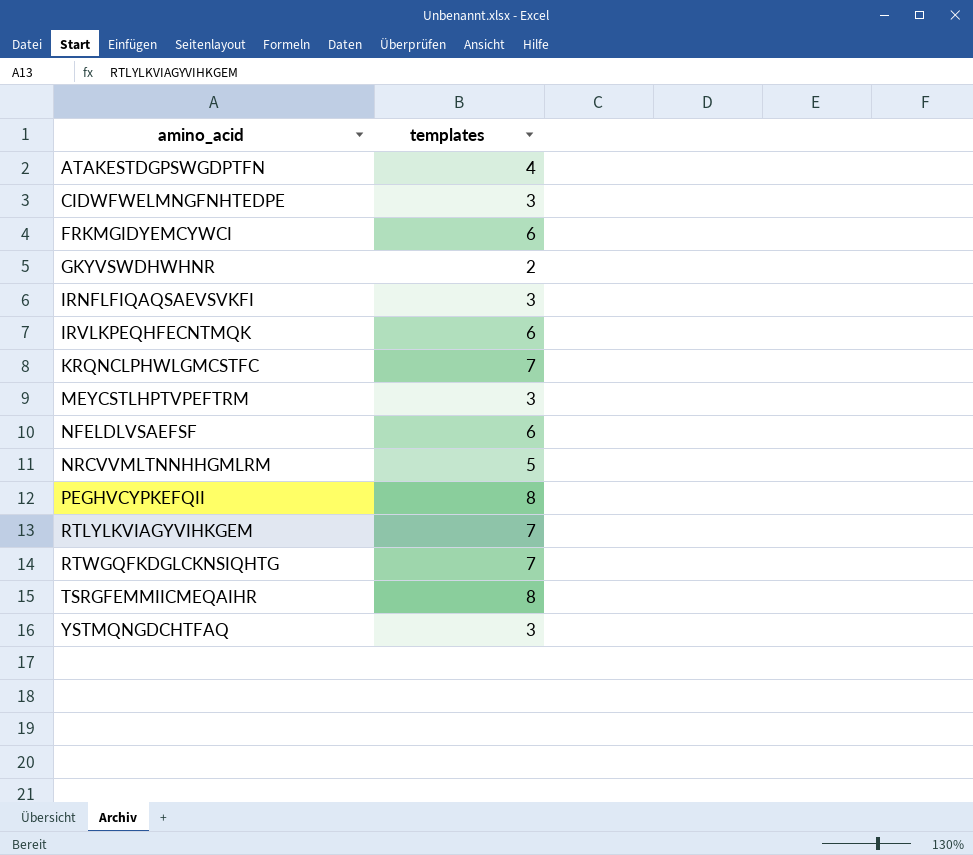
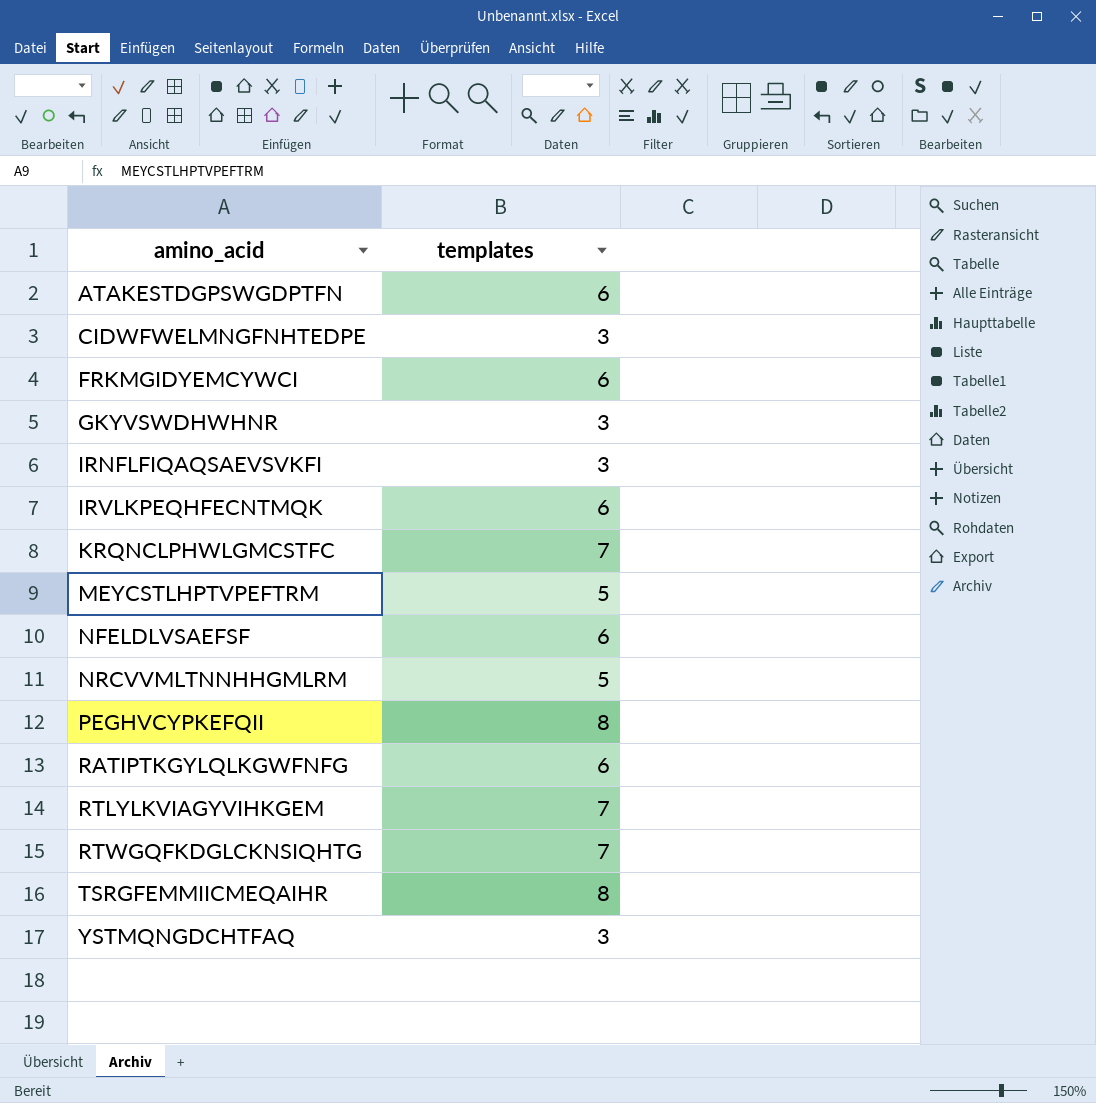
ATAKESTDGPSWGDPTFN | templates: 4 -> 6
GKYVSWDHWHNR | templates: 2 -> 3
MEYCSTLHPTVPEFTRM | templates: 3 -> 5
row RATIPTKGYLQLKGWFNFG: none -> 6

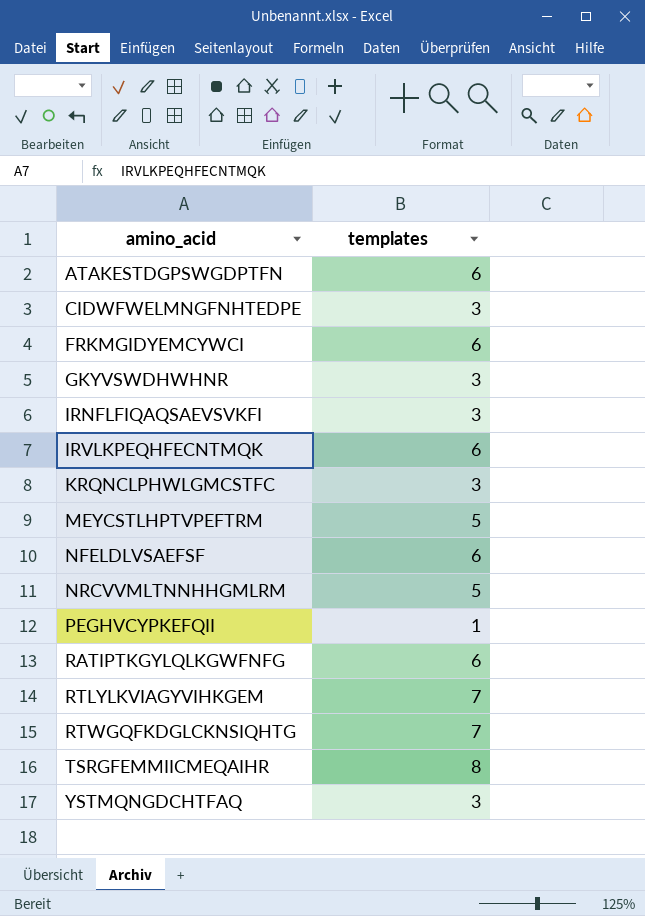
KRQNCLPHWLGMCSTFC | templates: 7 -> 3
PEGHVCYPKEFQII | templates: 8 -> 1

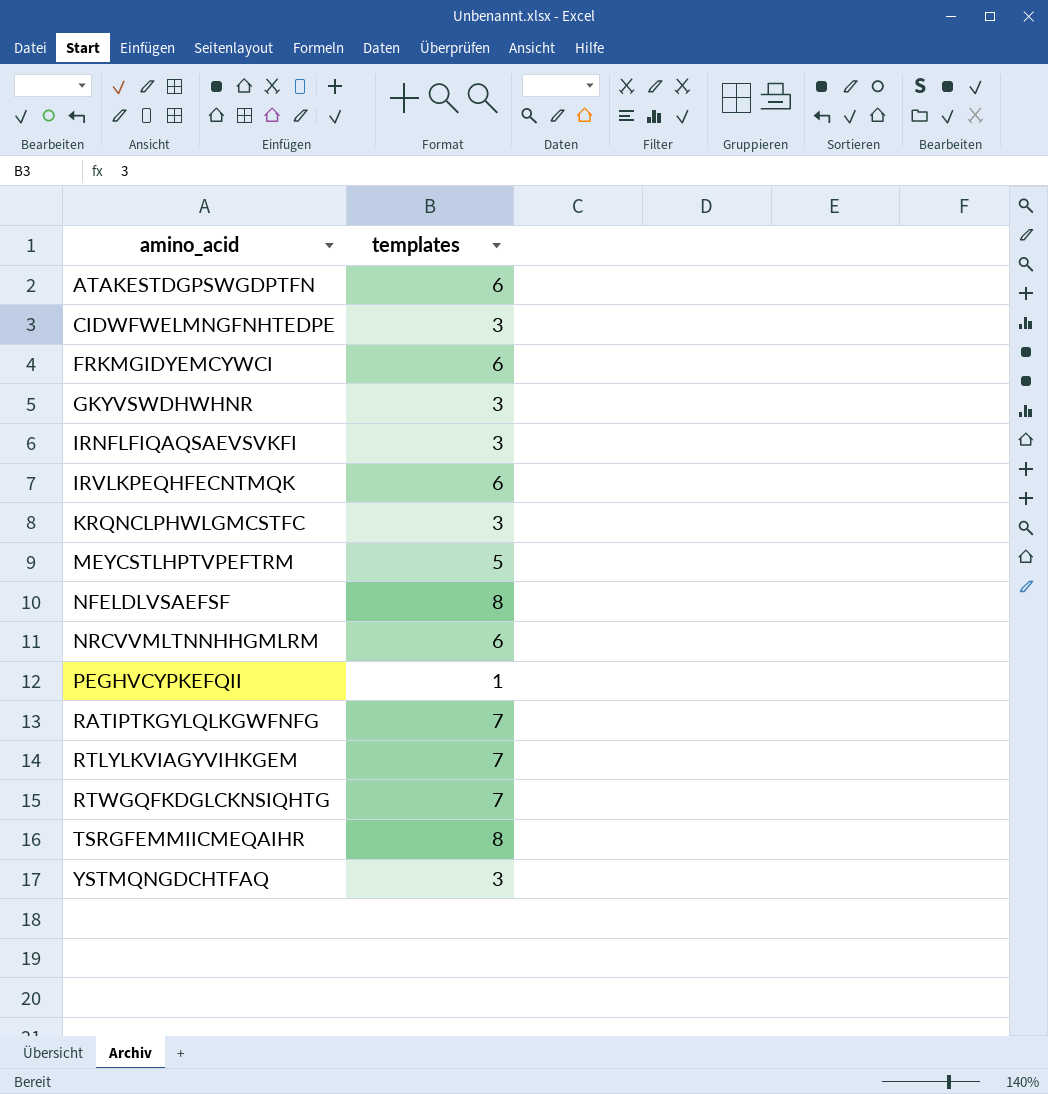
NFELDLVSAEFSF | templates: 6 -> 8
NRCVVMLTNNHHGMLRM | templates: 5 -> 6
RATIPTKGYLQLKGWFNFG | templates: 6 -> 7

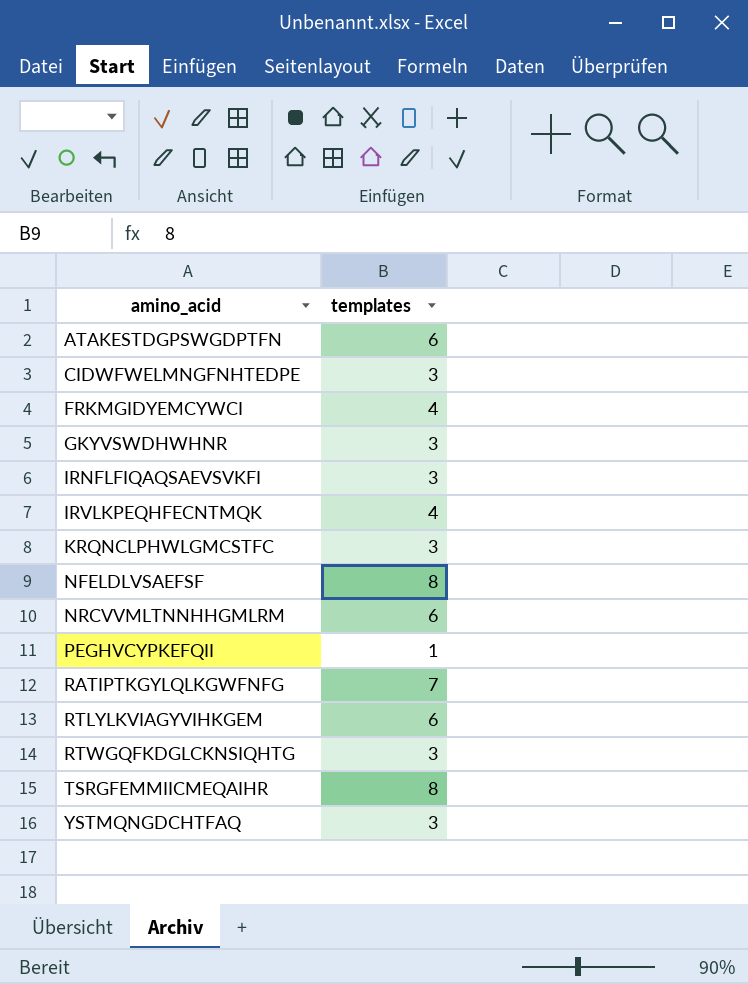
row MEYCSTLHPTVPEFTRM: 5 -> none
FRKMGIDYEMCYWCI | templates: 6 -> 4
IRVLKPEQHFECNTMQK | templates: 6 -> 4
RTLYLKVIAGYVIHKGEM | templates: 7 -> 6
RTWGQFKDGLCKNSIQHTG | templates: 7 -> 3

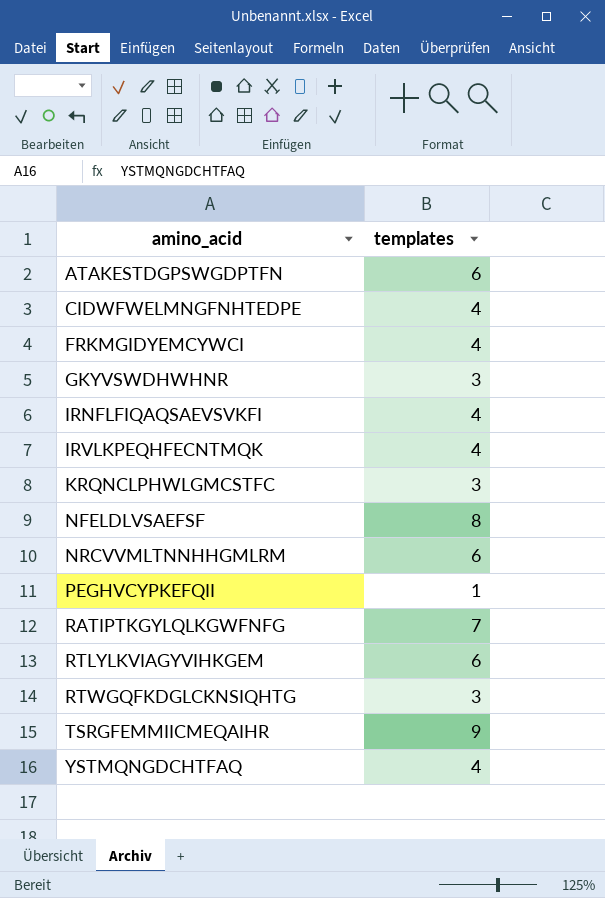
CIDWFWELMNGFNHTEDPE | templates: 3 -> 4
IRNFLFIQAQSAEVSVKFI | templates: 3 -> 4
TSRGFEMMIICMEQAIHR | templates: 8 -> 9
YSTMQNGDCHTFAQ | templates: 3 -> 4

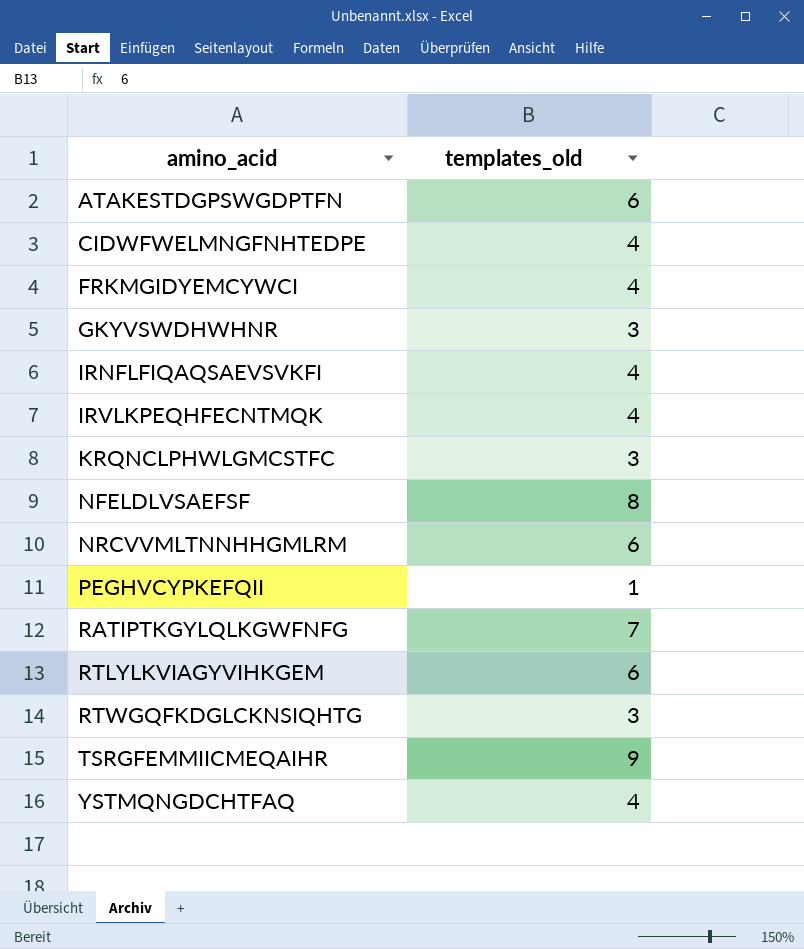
column name: templates -> templates_old

